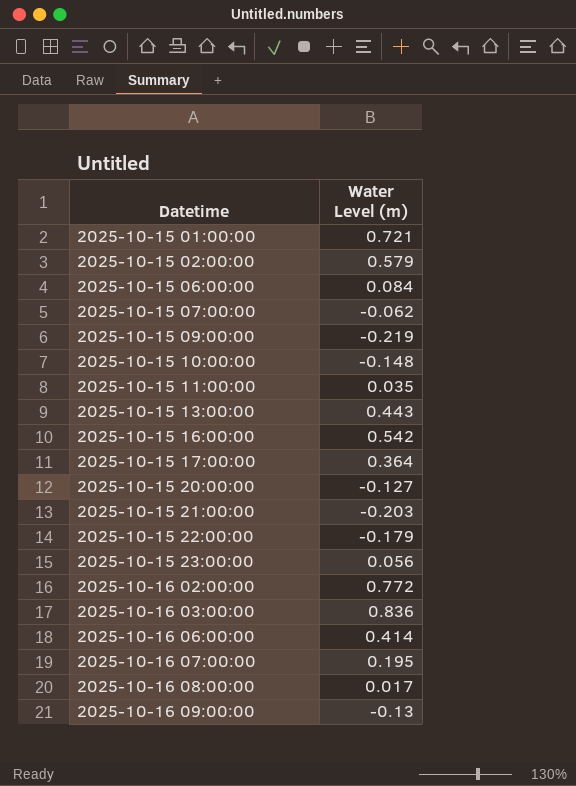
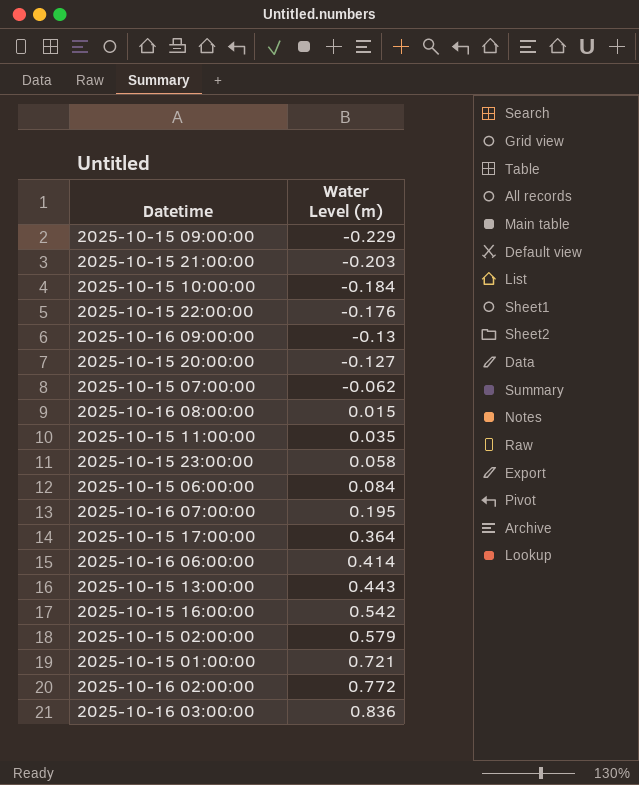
row order: Datetime ascending -> Water Level (m) ascending
2025-10-15 09:00:00 | Water Level (m): -0.219 -> -0.229
2025-10-15 10:00:00 | Water Level (m): -0.148 -> -0.184
2025-10-15 22:00:00 | Water Level (m): -0.179 -> -0.176
2025-10-16 08:00:00 | Water Level (m): 0.017 -> 0.015
2025-10-15 23:00:00 | Water Level (m): 0.056 -> 0.058

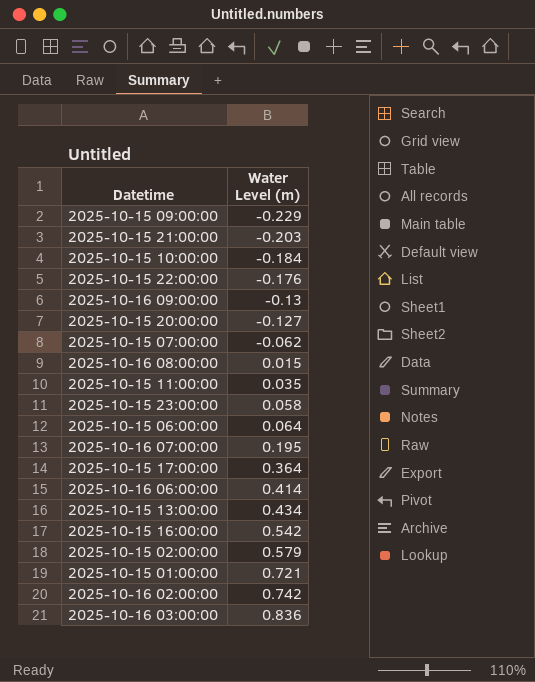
2025-10-15 06:00:00 | Water Level (m): 0.084 -> 0.064
2025-10-15 13:00:00 | Water Level (m): 0.443 -> 0.434
2025-10-16 02:00:00 | Water Level (m): 0.772 -> 0.742

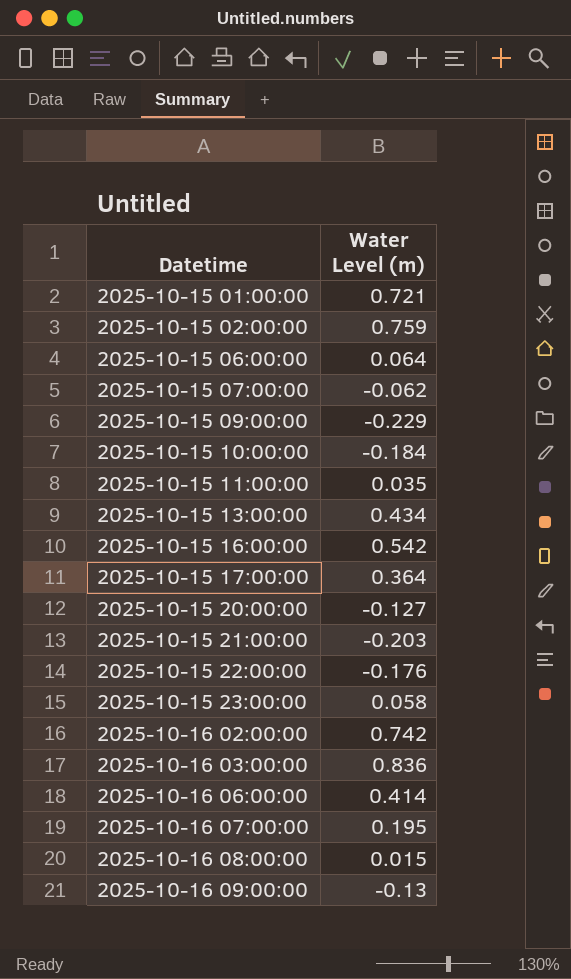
row order: Water Level (m) ascending -> Datetime ascending
2025-10-15 02:00:00 | Water Level (m): 0.579 -> 0.759

